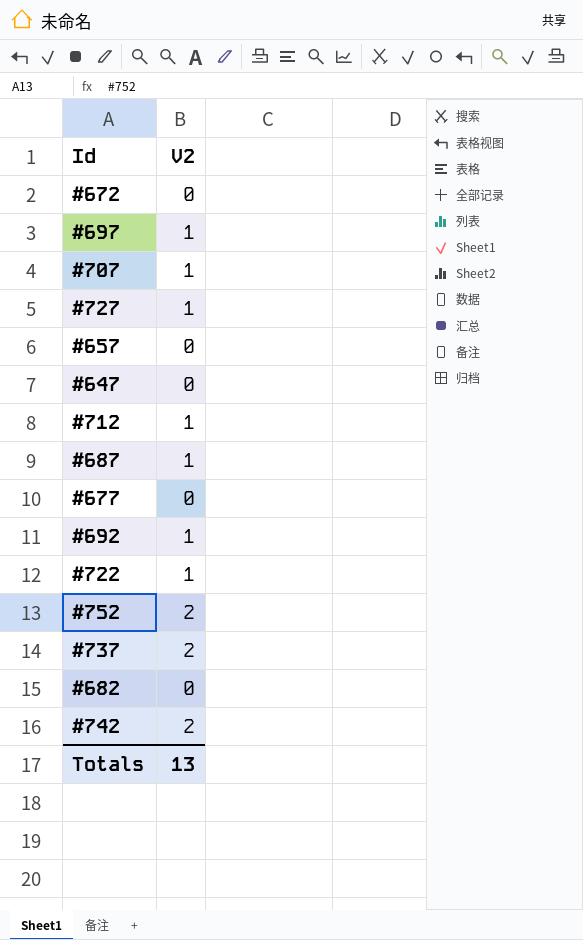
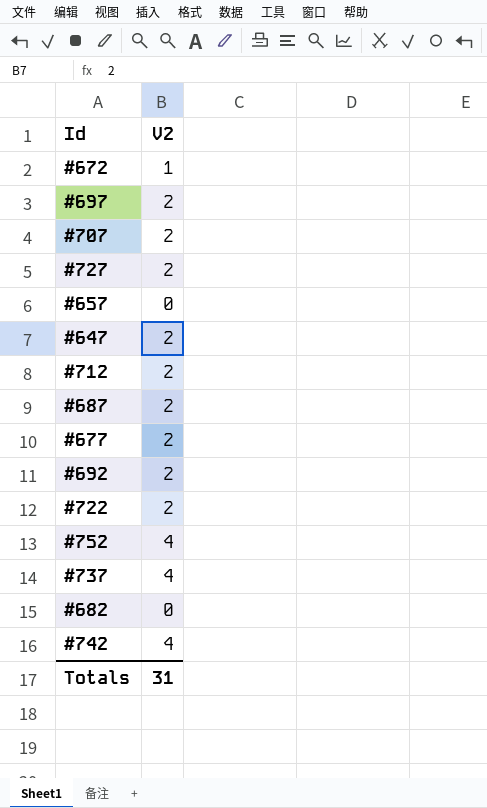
#672 | V2: 0 -> 1
#697 | V2: 1 -> 2
#707 | V2: 1 -> 2
#727 | V2: 1 -> 2
#647 | V2: 0 -> 2
#712 | V2: 1 -> 2
#687 | V2: 1 -> 2
#677 | V2: 0 -> 2
#692 | V2: 1 -> 2
#722 | V2: 1 -> 2
#752 | V2: 2 -> 4
#737 | V2: 2 -> 4
#742 | V2: 2 -> 4
Totals | V2: 13 -> 31

